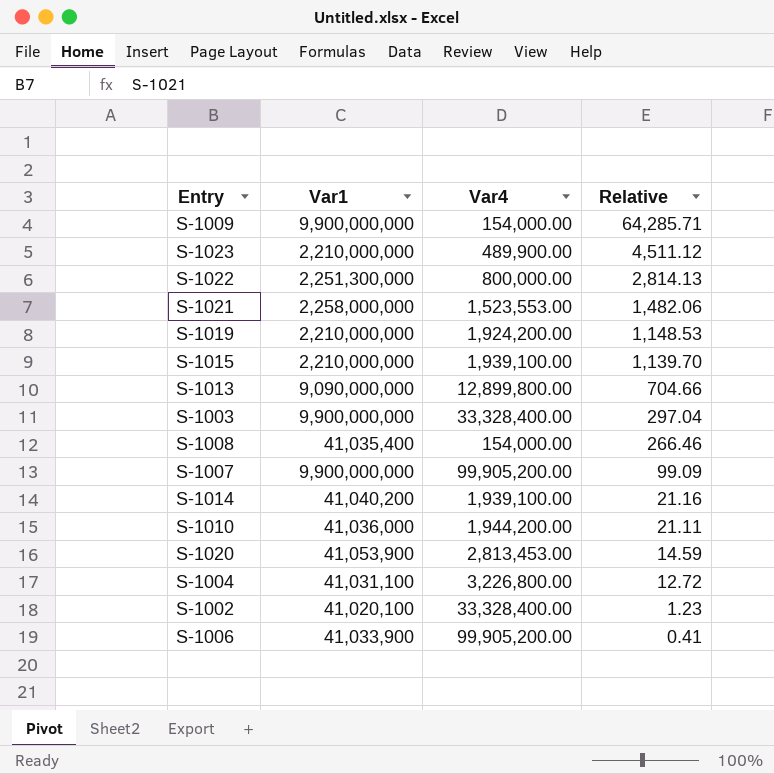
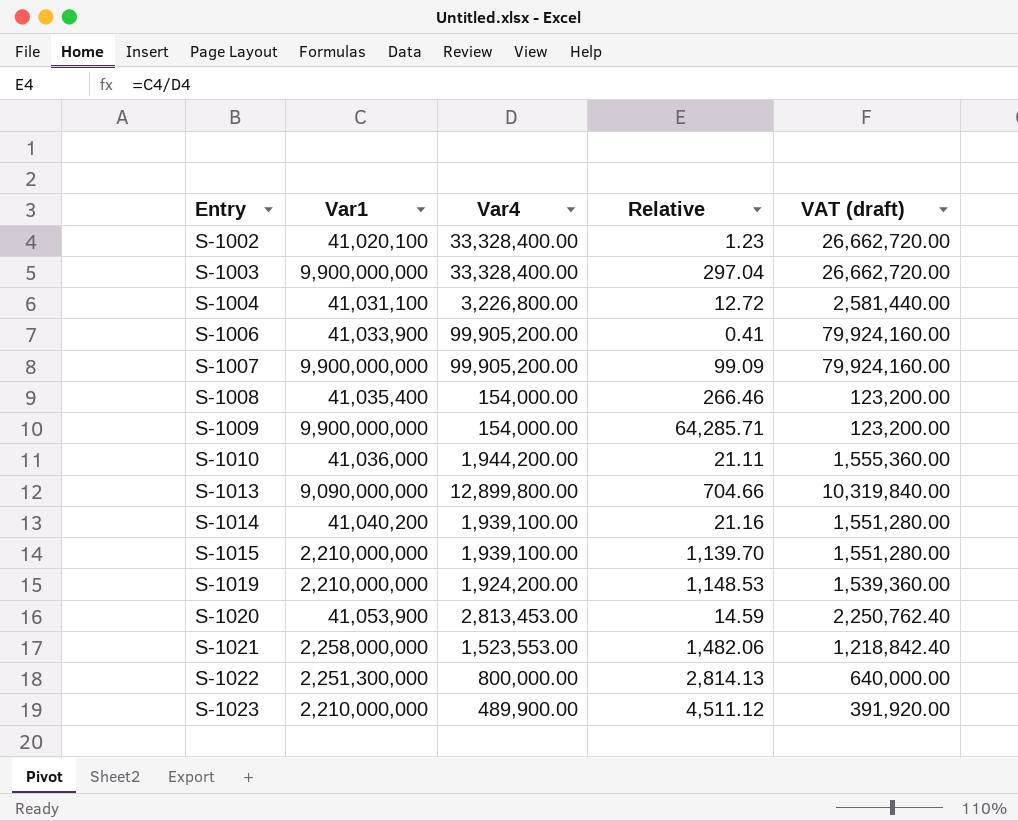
row order: Relative descending -> Entry ascending
column VAT (draft) | formula: none -> [Var4] * 0.8

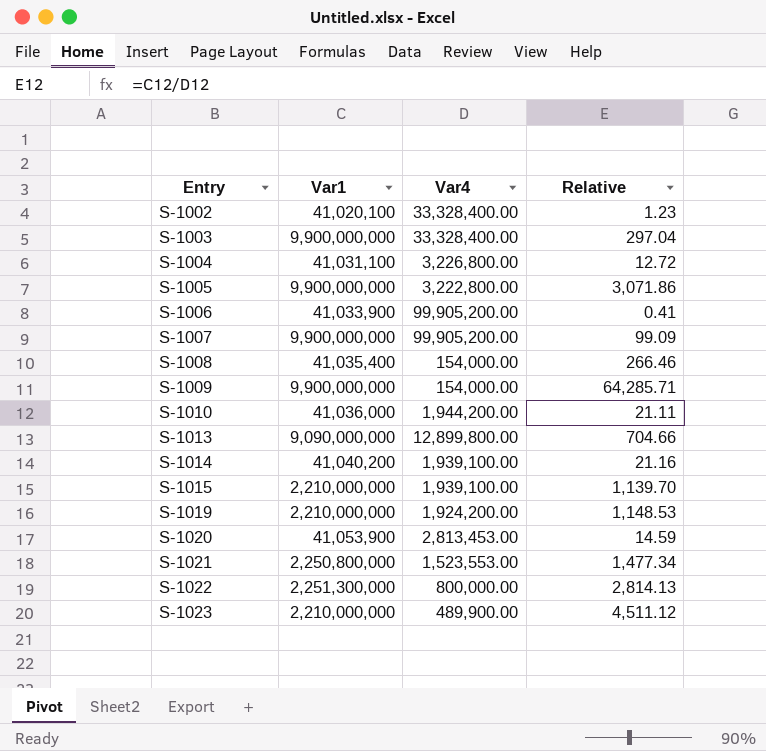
column VAT (draft) | formula: [Var4] * 0.8 -> none
row S-1005: none -> 9,900,000,000 | 3,222,800.00 | 3,071.86
S-1021 | Var1: 2,258,000,000 -> 2,250,800,000
S-1021 | Relative: 1,482.06 -> 1,477.34

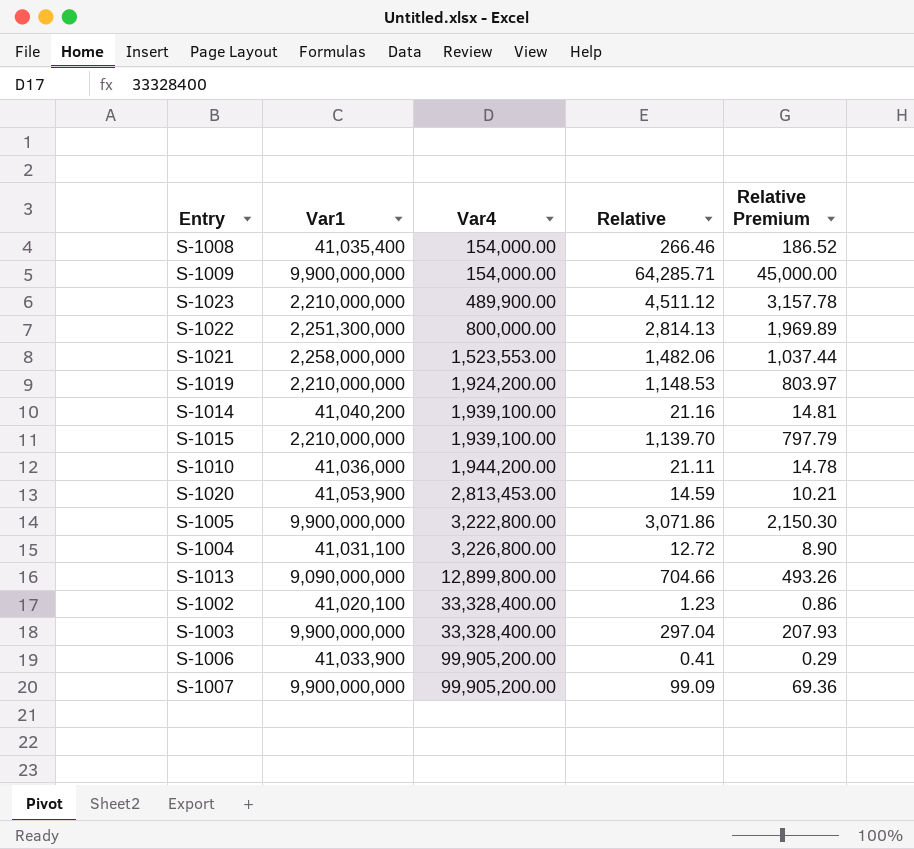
row order: Entry ascending -> Var4 ascending
column Relative Premium | formula: none -> [Relative] * 0.7
S-1021 | Var1: 2,250,800,000 -> 2,258,000,000
S-1021 | Relative: 1,477.34 -> 1,482.06

